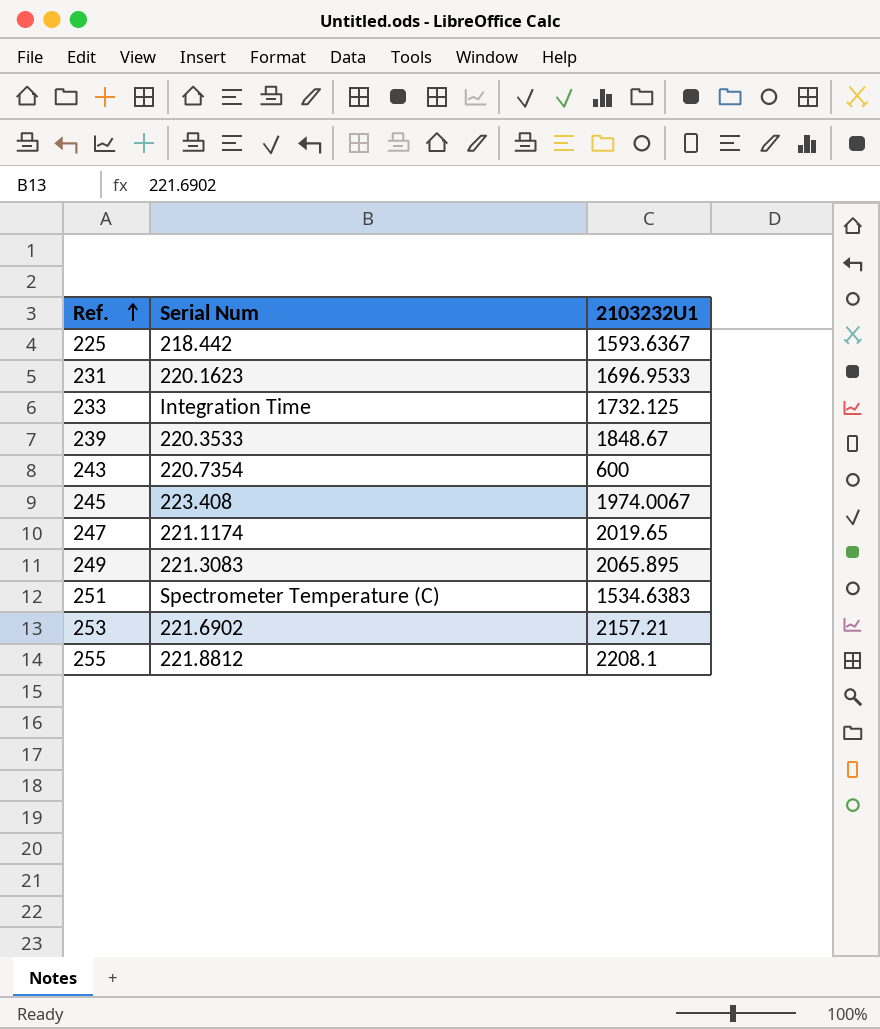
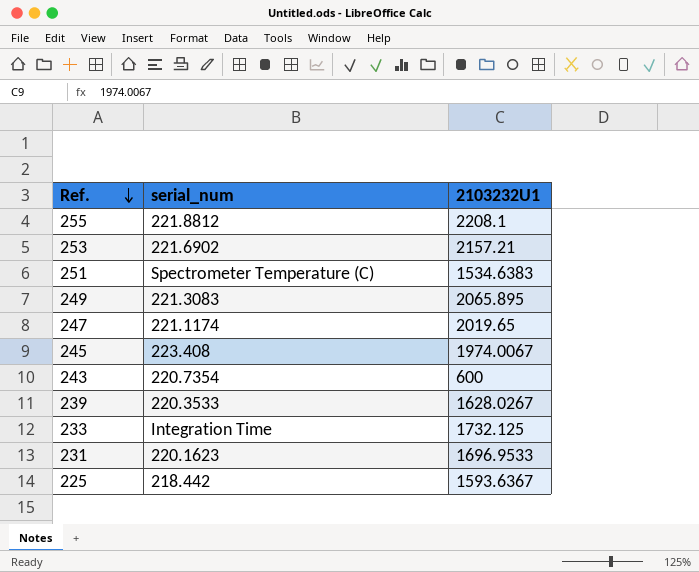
row order: Ref. ascending -> Ref. descending
column name: Serial Num -> serial_num
239 | 2103232U1: 1848.67 -> 1628.0267

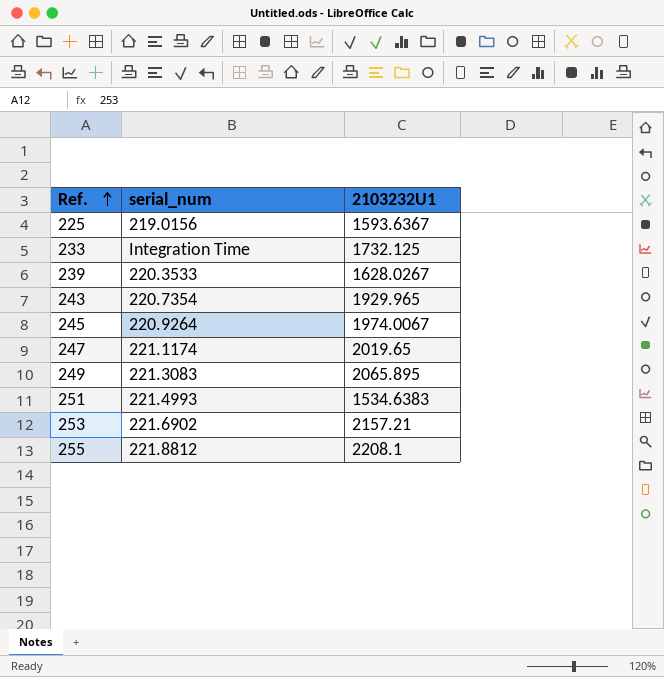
row order: Ref. descending -> Ref. ascending
row 231: 220.1623 | 1696.9533 -> none
225 | serial_num: 218.442 -> 219.0156
243 | 2103232U1: 600 -> 1929.965
245 | serial_num: 223.408 -> 220.9264
251 | serial_num: Spectrometer Temperature (C) -> 221.4993

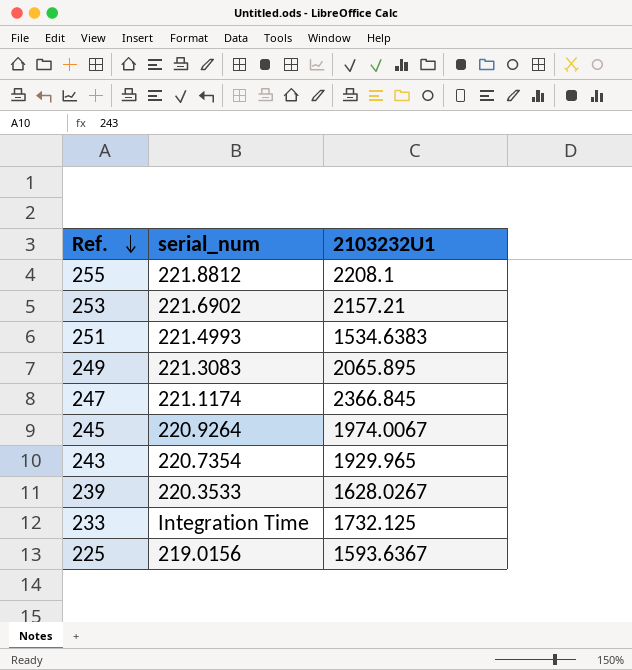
row order: Ref. ascending -> Ref. descending
247 | 2103232U1: 2019.65 -> 2366.845

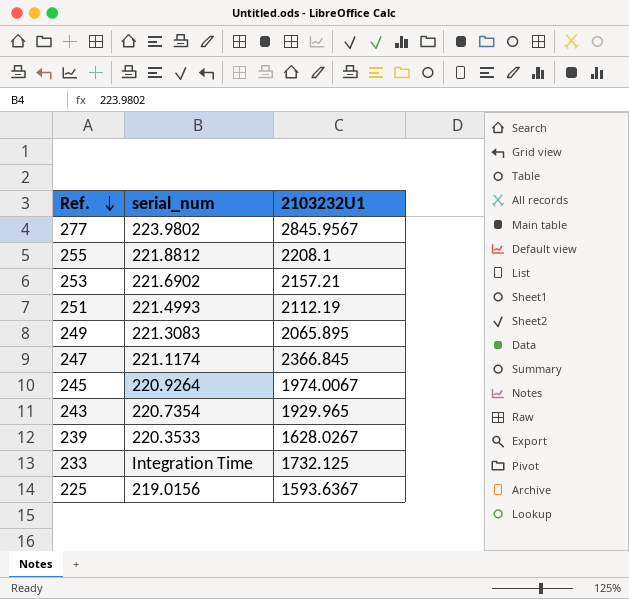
row 277: none -> 223.9802 | 2845.9567
251 | 2103232U1: 1534.6383 -> 2112.19

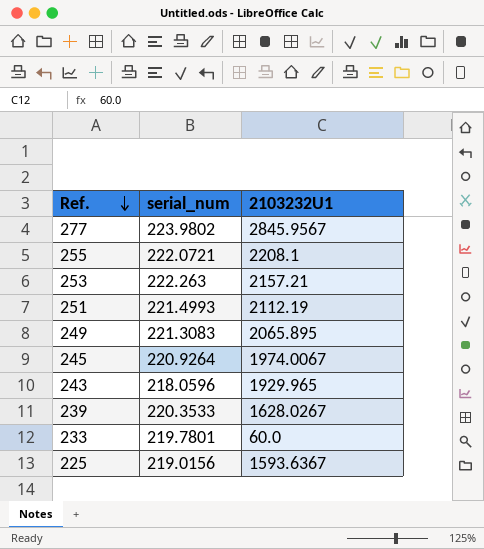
row 247: 221.1174 | 2366.845 -> none
255 | serial_num: 221.8812 -> 222.0721
253 | serial_num: 221.6902 -> 222.263
243 | serial_num: 220.7354 -> 218.0596
233 | serial_num: Integration Time -> 219.7801
233 | 2103232U1: 1732.125 -> 60.0

